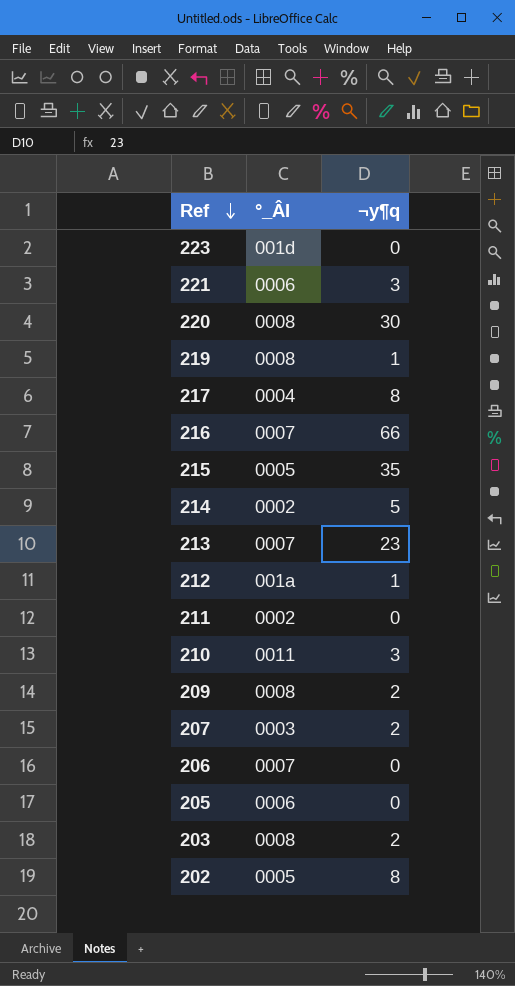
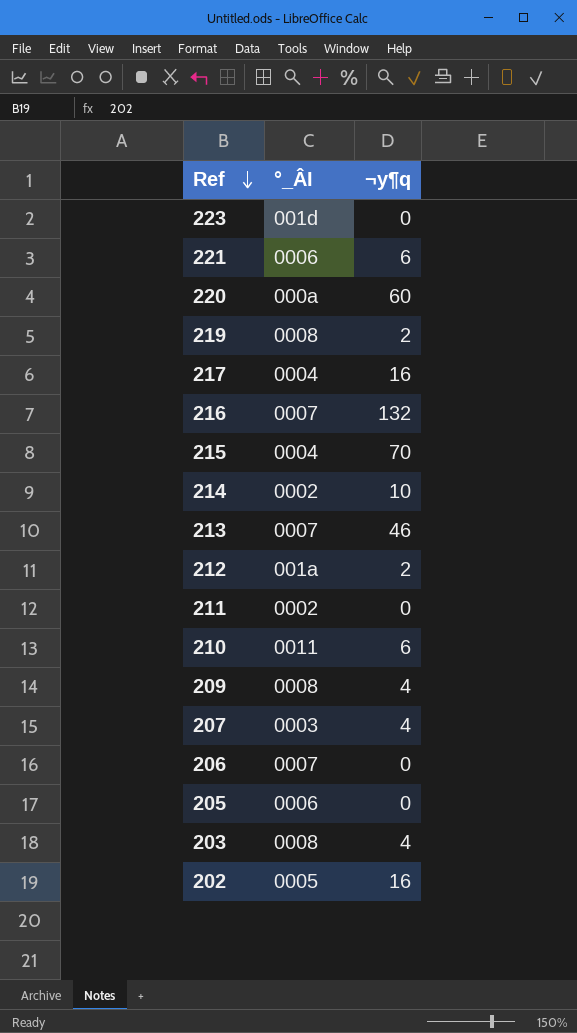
221 | ¬y¶q: 3 -> 6
220 | °_ÂI: 0008 -> 000a
220 | ¬y¶q: 30 -> 60
219 | ¬y¶q: 1 -> 2
217 | ¬y¶q: 8 -> 16
216 | ¬y¶q: 66 -> 132
215 | °_ÂI: 0005 -> 0004
215 | ¬y¶q: 35 -> 70
214 | ¬y¶q: 5 -> 10
213 | ¬y¶q: 23 -> 46
212 | ¬y¶q: 1 -> 2
210 | ¬y¶q: 3 -> 6
209 | ¬y¶q: 2 -> 4
207 | ¬y¶q: 2 -> 4
203 | ¬y¶q: 2 -> 4
202 | ¬y¶q: 8 -> 16

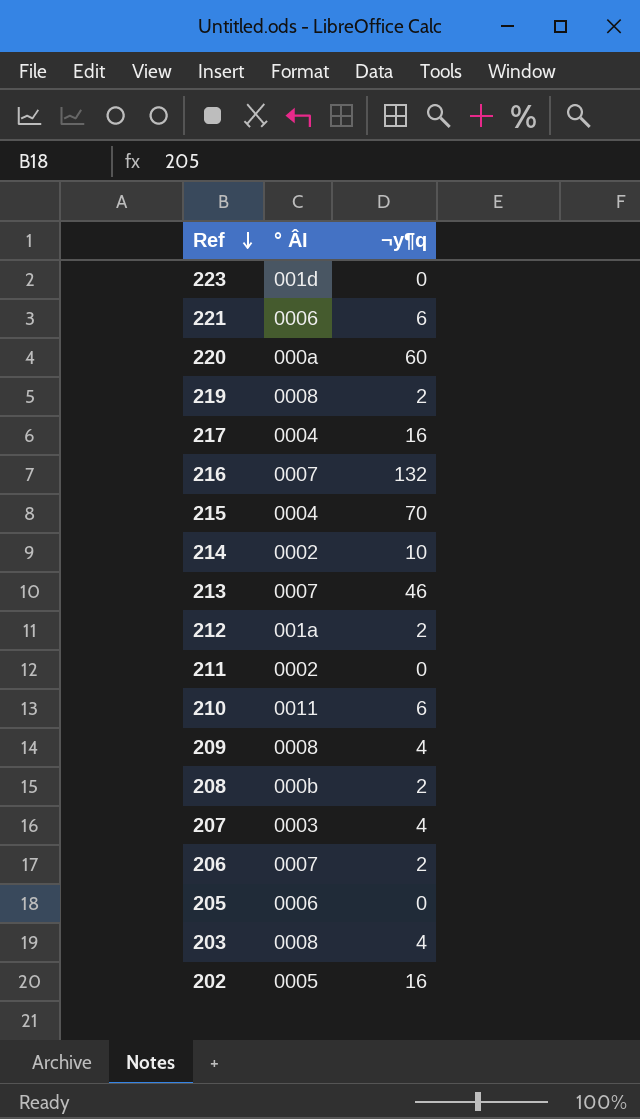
column name: °_ÂI -> ° ÂI
row 208: none -> 000b | 2
206 | ¬y¶q: 0 -> 2

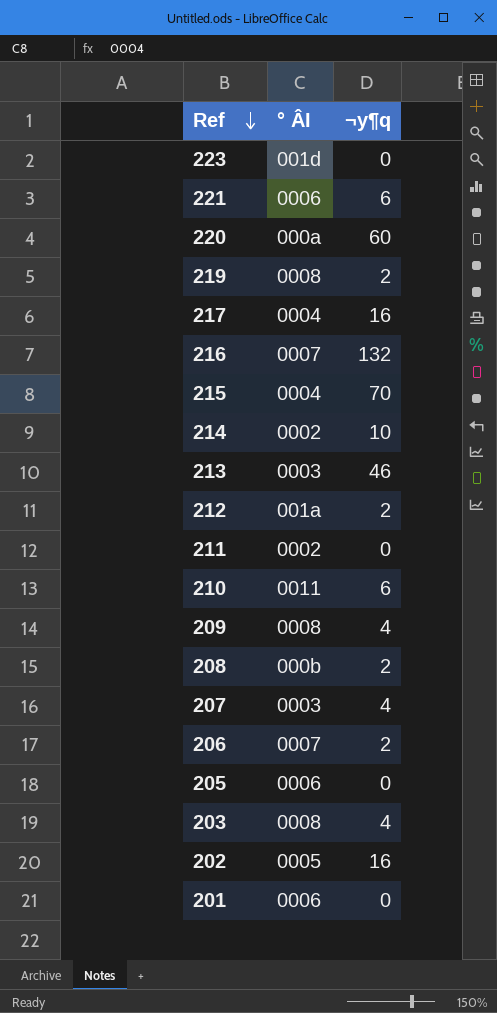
213 | ° ÂI: 0007 -> 0003
row 201: none -> 0006 | 0

